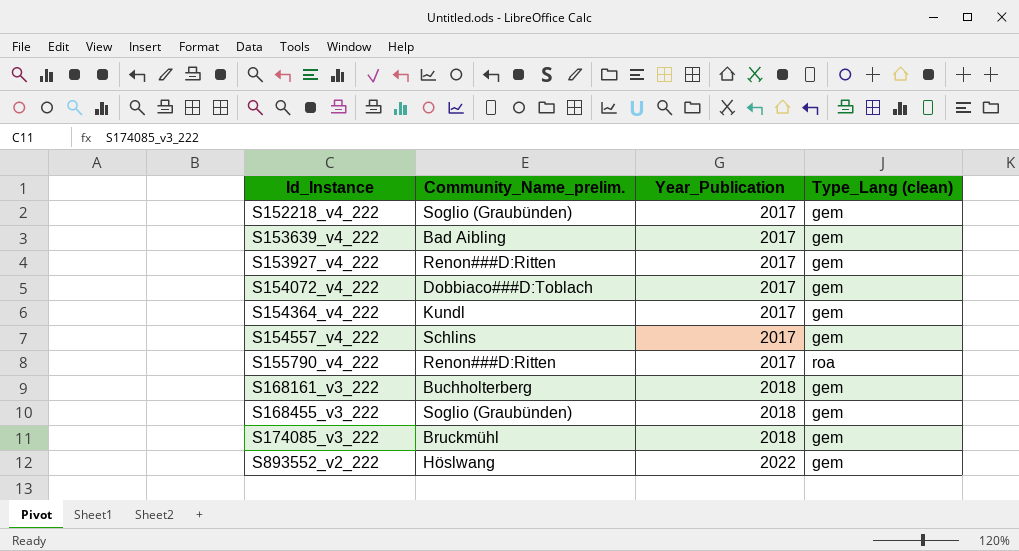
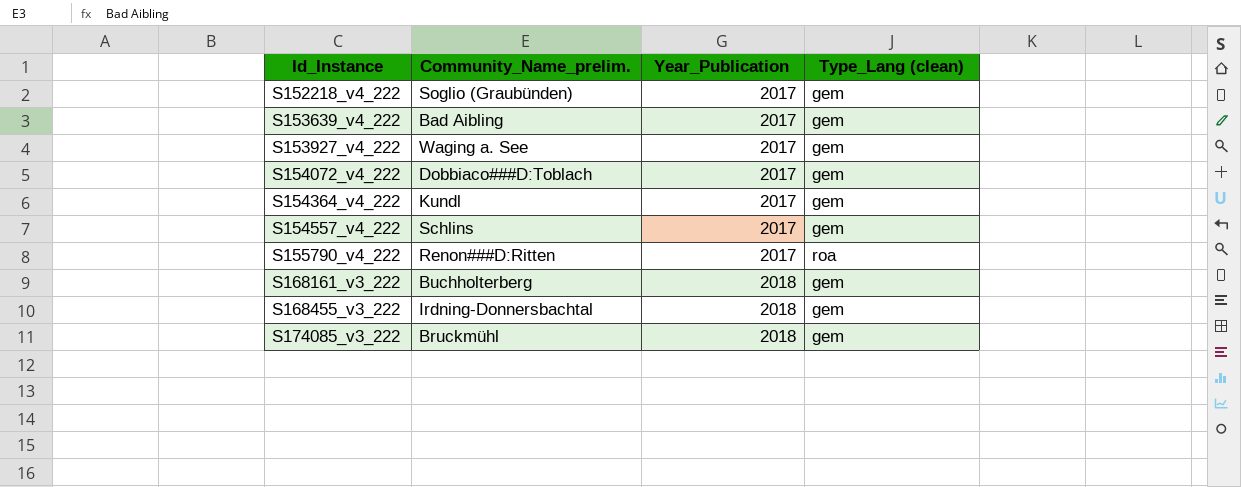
row S893552_v2_222: Höslwang | 2022 | gem -> none
S153927_v4_222 | Community_Name_prelim.: Renon###D:Ritten -> Waging a. See
S168455_v3_222 | Community_Name_prelim.: Soglio (Graubünden) -> Irdning-Donnersbachtal

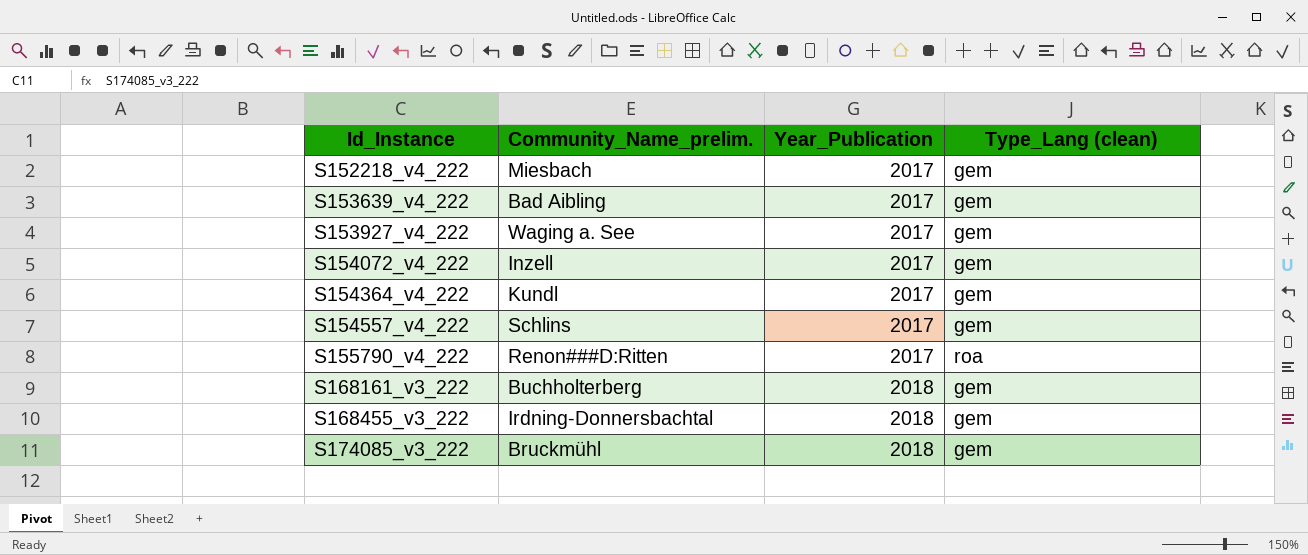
S152218_v4_222 | Community_Name_prelim.: Soglio (Graubünden) -> Miesbach
S154072_v4_222 | Community_Name_prelim.: Dobbiaco###D:Toblach -> Inzell

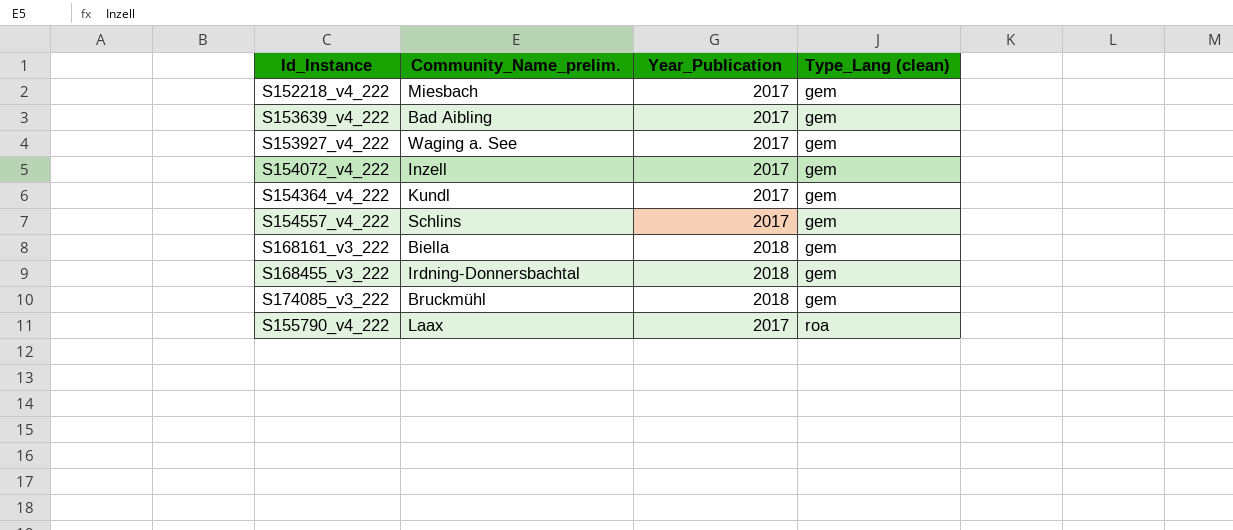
row order: Id_Instance ascending -> Type_Lang (clean) ascending
S168161_v3_222 | Community_Name_prelim.: Buchholterberg -> Biella
S155790_v4_222 | Community_Name_prelim.: Renon###D:Ritten -> Laax

